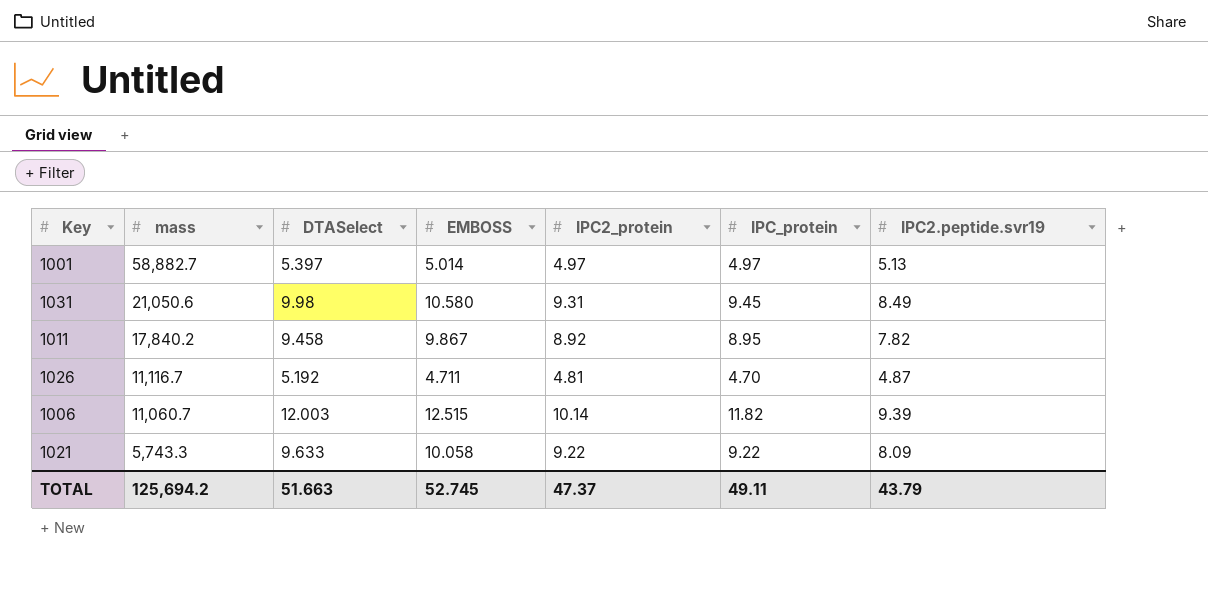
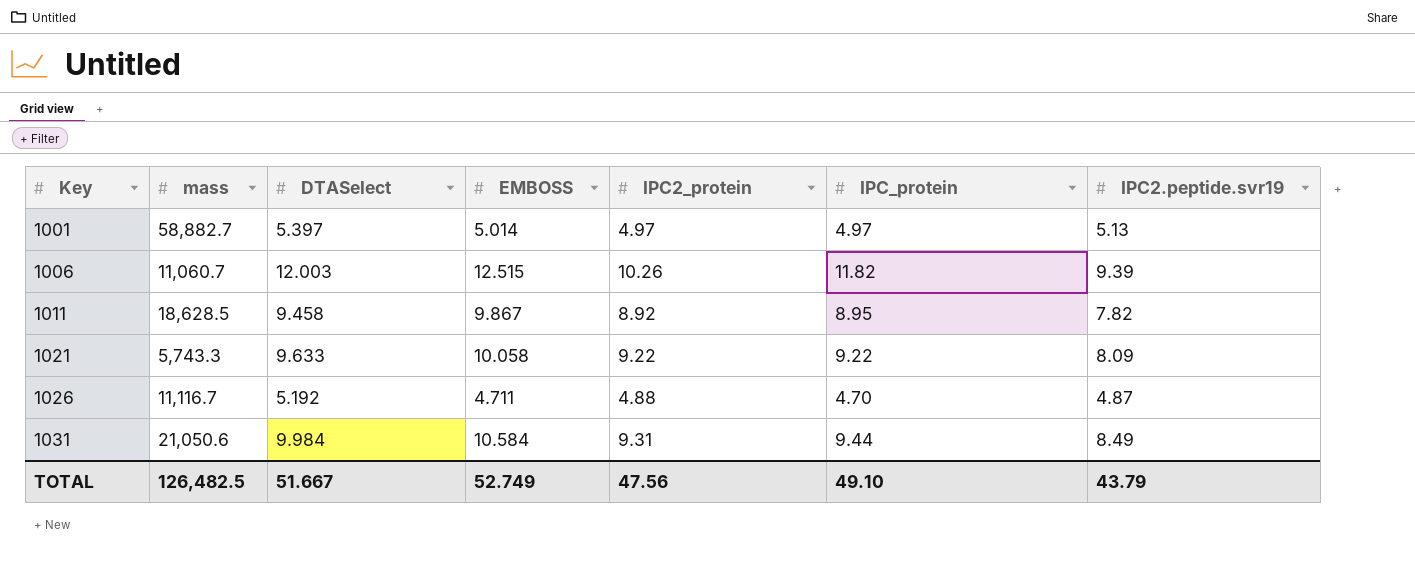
row order: mass descending -> Key ascending
1006 | IPC2_protein: 10.14 -> 10.26
1011 | mass: 17,840.2 -> 18,628.5
1026 | IPC2_protein: 4.81 -> 4.88
1031 | DTASelect: 9.98 -> 9.984
1031 | EMBOSS: 10.580 -> 10.584
1031 | IPC_protein: 9.45 -> 9.44
TOTAL | mass: 125,694.2 -> 126,482.5
TOTAL | DTASelect: 51.663 -> 51.667
TOTAL | EMBOSS: 52.745 -> 52.749
TOTAL | IPC2_protein: 47.37 -> 47.56
TOTAL | IPC_protein: 49.11 -> 49.10

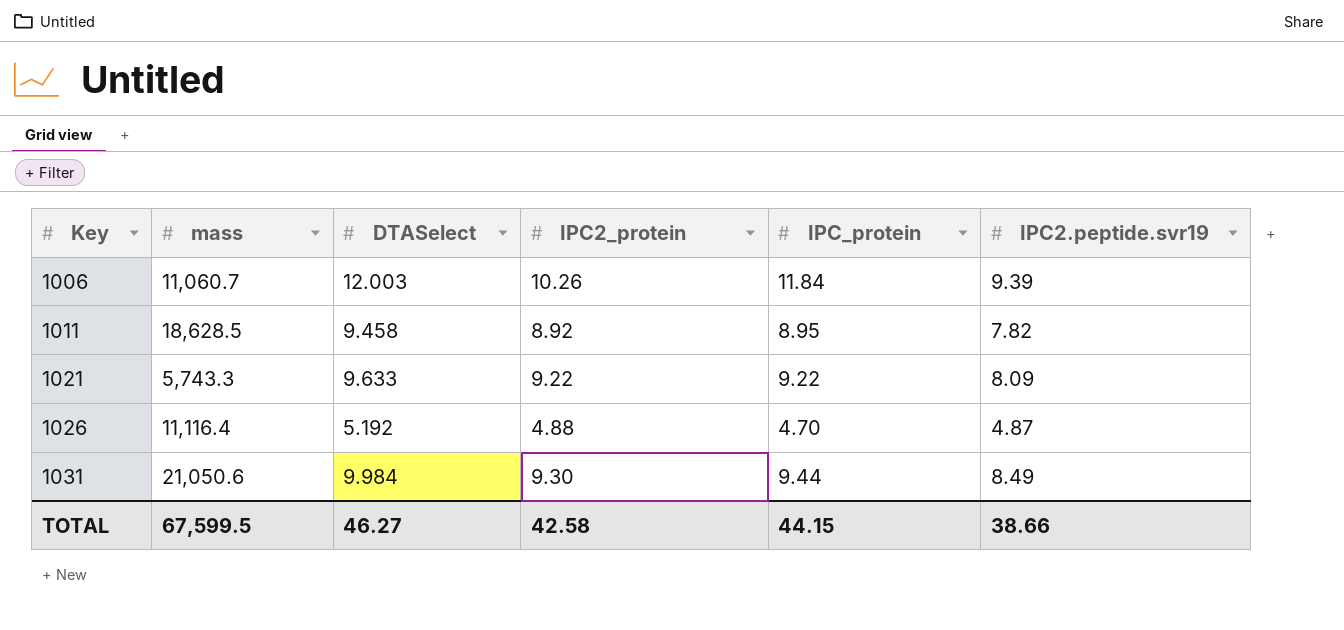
column EMBOSS | position: 4 -> none
row 1001: 58,882.7 | 5.397 | 5.014 | 4.97 | 4.97 | 5.13 -> none
1006 | IPC_protein: 11.82 -> 11.84
1026 | mass: 11,116.7 -> 11,116.4
1031 | IPC2_protein: 9.31 -> 9.30
TOTAL | mass: 126,482.5 -> 67,599.5
TOTAL | DTASelect: 51.667 -> 46.27
TOTAL | IPC2_protein: 47.56 -> 42.58
TOTAL | IPC_protein: 49.10 -> 44.15
TOTAL | IPC2.peptide.svr19: 43.79 -> 38.66

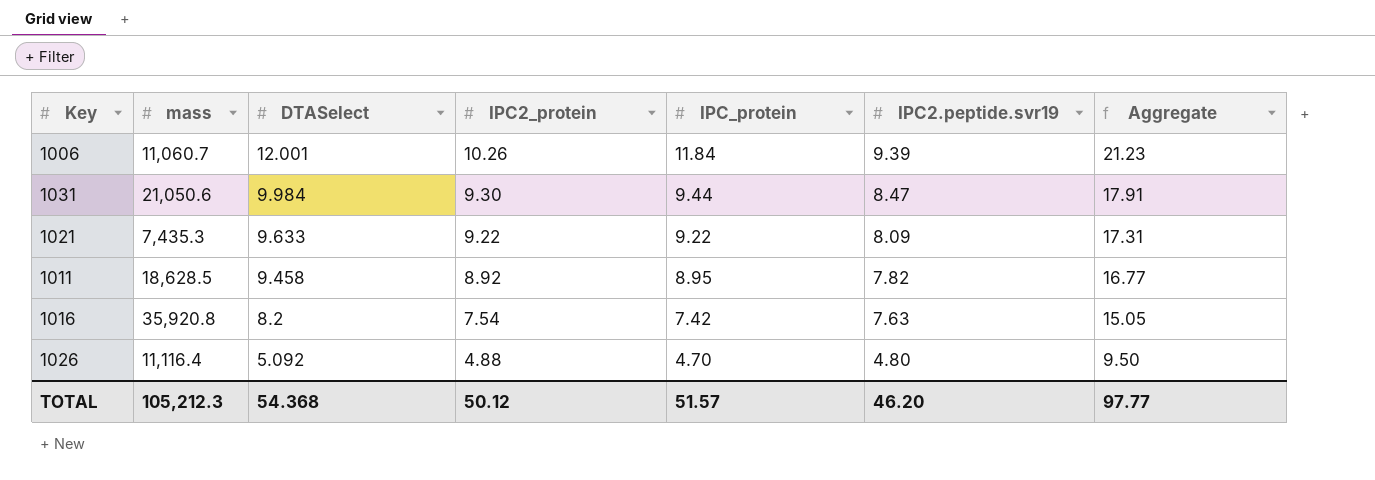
row order: Key ascending -> DTASelect descending
column Aggregate | formula: none -> [IPC_protein] + [IPC2.peptide.svr19]
1006 | DTASelect: 12.003 -> 12.001
1031 | IPC2.peptide.svr19: 8.49 -> 8.47
1021 | mass: 5,743.3 -> 7,435.3
row 1016: none -> 35,920.8 | 8.2 | 7.54 | 7.42 | 7.63 | 15.05
1026 | DTASelect: 5.192 -> 5.092
1026 | IPC2.peptide.svr19: 4.87 -> 4.80
TOTAL | mass: 67,599.5 -> 105,212.3
TOTAL | DTASelect: 46.27 -> 54.368
TOTAL | IPC2_protein: 42.58 -> 50.12
TOTAL | IPC_protein: 44.15 -> 51.57
TOTAL | IPC2.peptide.svr19: 38.66 -> 46.20

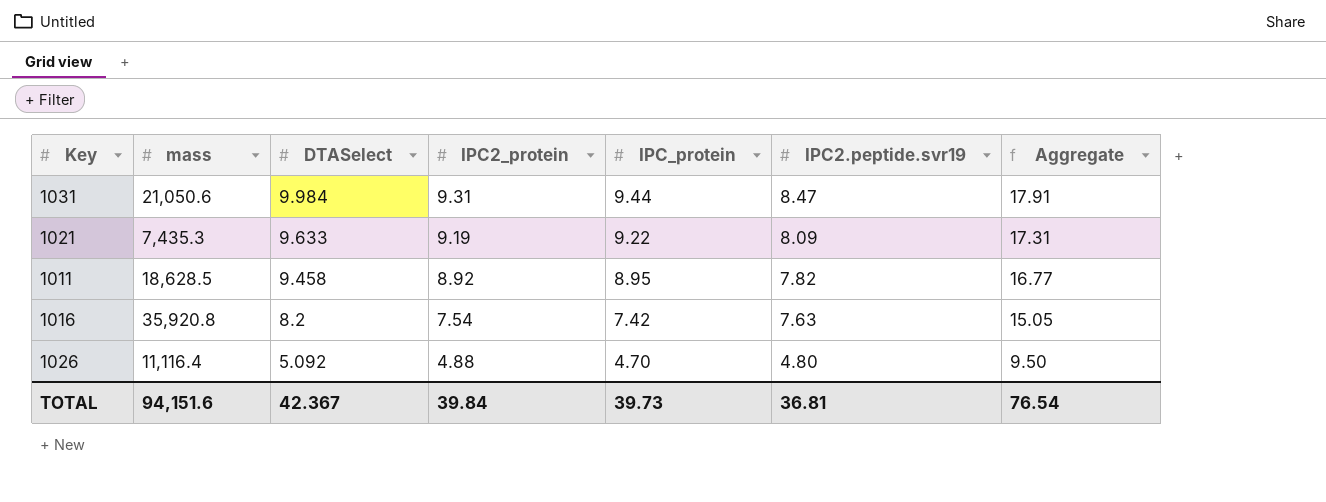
row 1006: 11,060.7 | 12.001 | 10.26 | 11.84 | 9.39 | 21.23 -> none
1031 | IPC2_protein: 9.30 -> 9.31
1021 | IPC2_protein: 9.22 -> 9.19
TOTAL | mass: 105,212.3 -> 94,151.6
TOTAL | DTASelect: 54.368 -> 42.367
TOTAL | IPC2_protein: 50.12 -> 39.84
TOTAL | IPC_protein: 51.57 -> 39.73
TOTAL | IPC2.peptide.svr19: 46.20 -> 36.81
TOTAL | Aggregate: 97.77 -> 76.54

